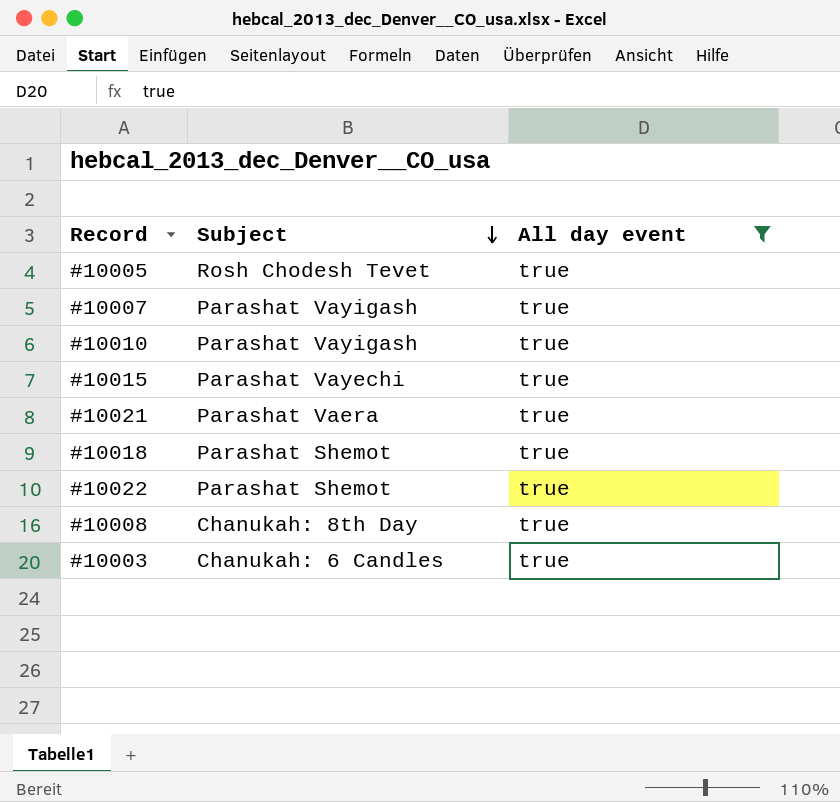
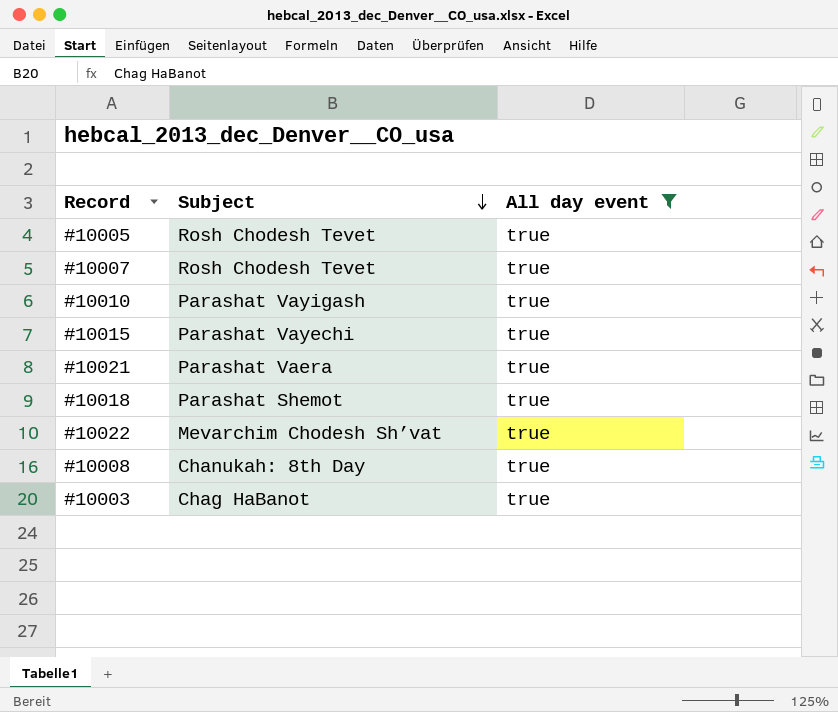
#10007 | Subject: Parashat Vayigash -> Rosh Chodesh Tevet
#10022 | Subject: Parashat Shemot -> Mevarchim Chodesh Sh’vat
#10003 | Subject: Chanukah: 6 Candles -> Chag HaBanot

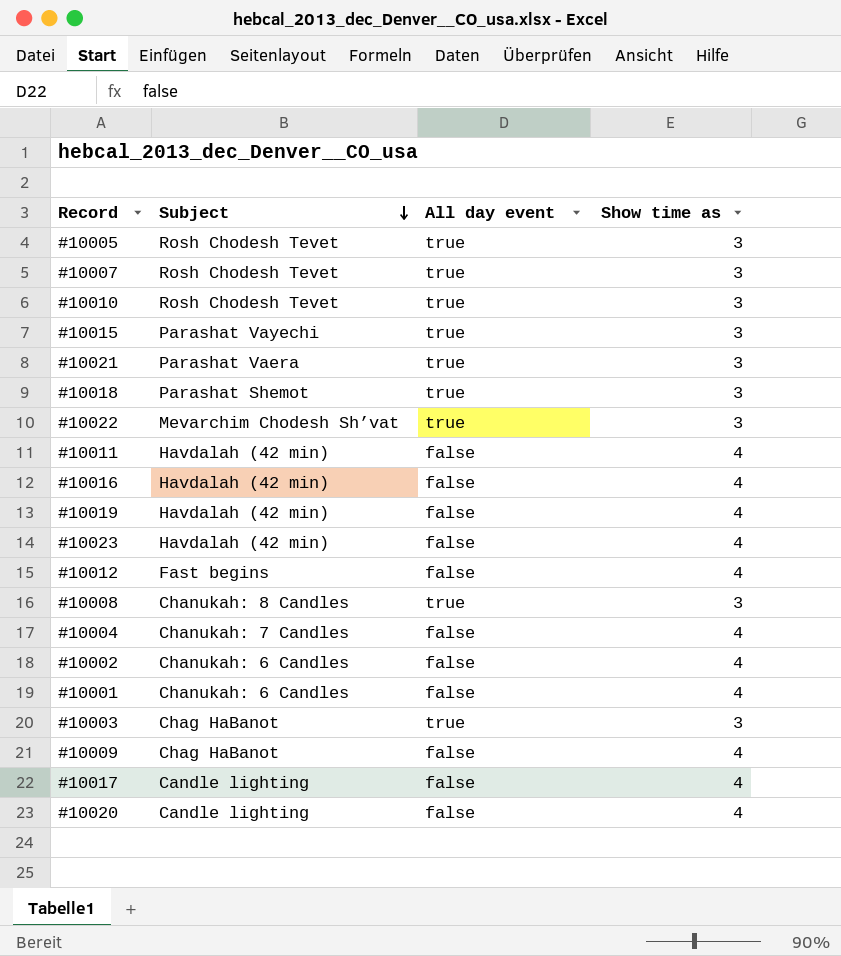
filter: All day event = true -> none
column Show time as | position: none -> 4
#10010 | Subject: Parashat Vayigash -> Rosh Chodesh Tevet
#10008 | Subject: Chanukah: 8th Day -> Chanukah: 8 Candles

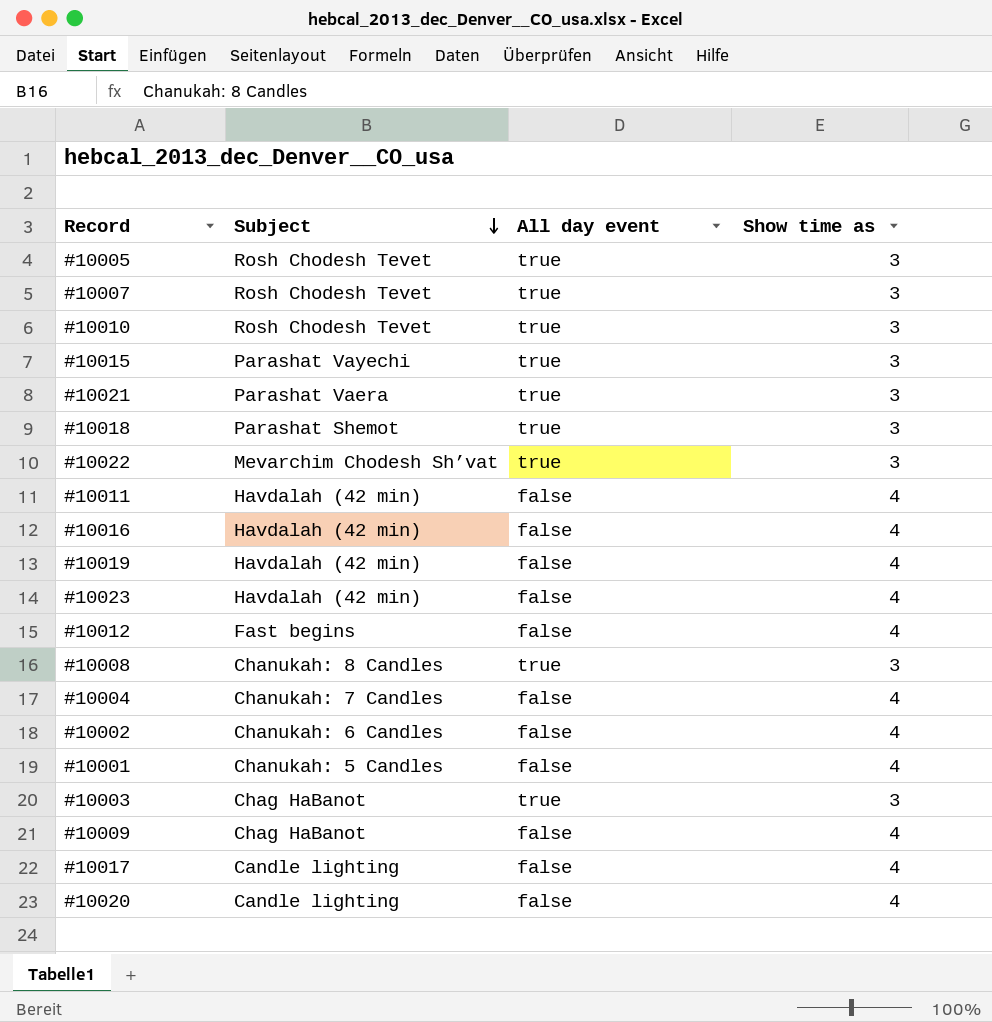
#10001 | Subject: Chanukah: 6 Candles -> Chanukah: 5 Candles

